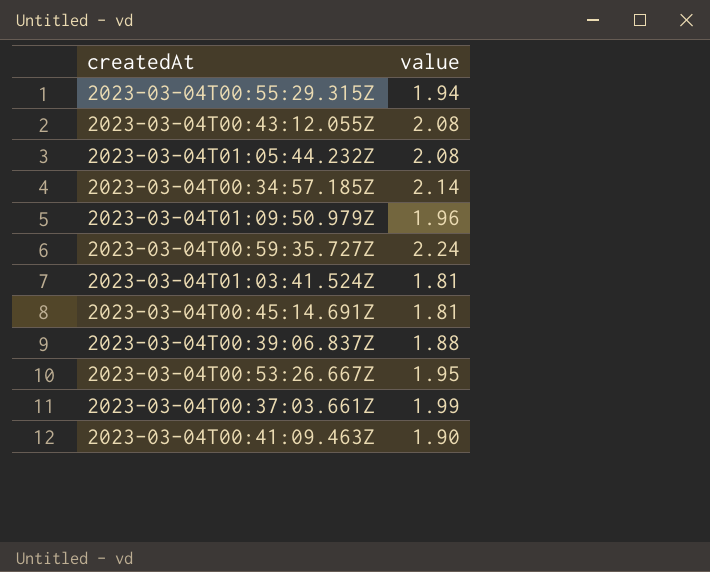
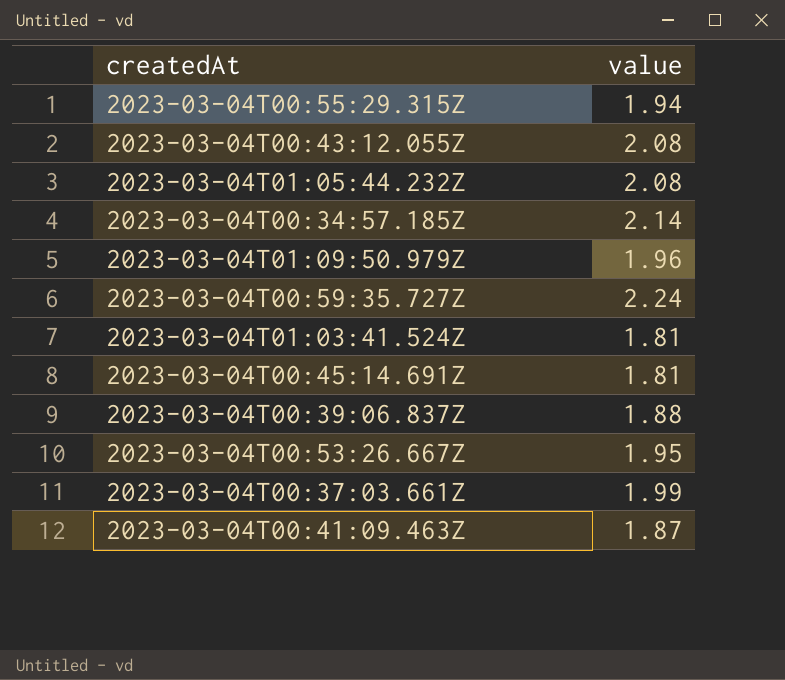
2023-03-04T00:41:09.463Z | value: 1.90 -> 1.87

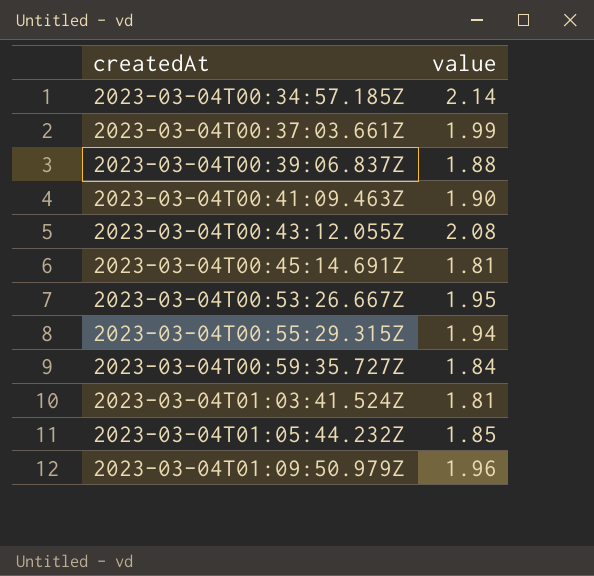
row order: none -> createdAt ascending
2023-03-04T00:41:09.463Z | value: 1.87 -> 1.90
2023-03-04T00:59:35.727Z | value: 2.24 -> 1.84
2023-03-04T01:05:44.232Z | value: 2.08 -> 1.85

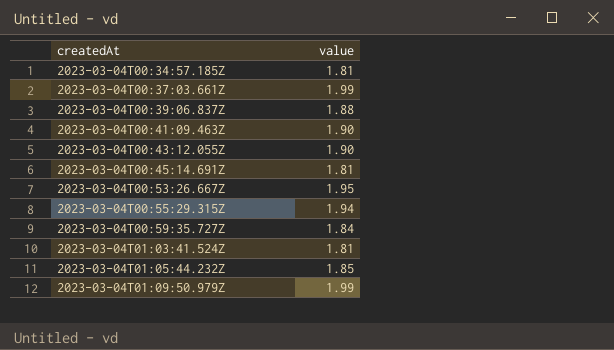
2023-03-04T00:34:57.185Z | value: 2.14 -> 1.81
2023-03-04T00:43:12.055Z | value: 2.08 -> 1.90
2023-03-04T01:09:50.979Z | value: 1.96 -> 1.99

